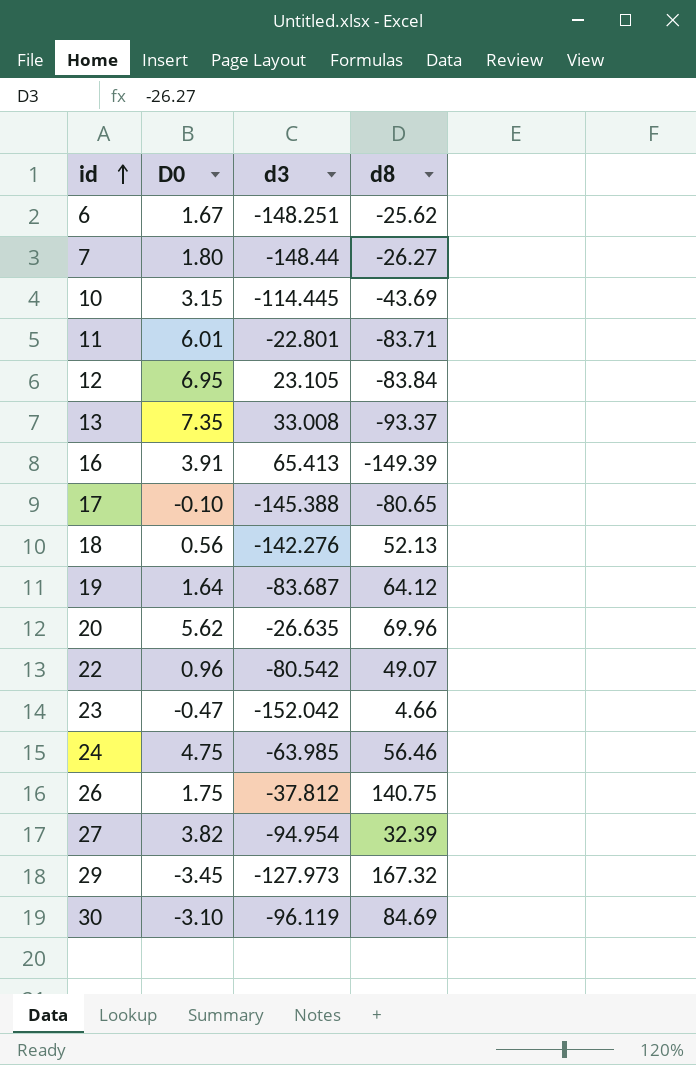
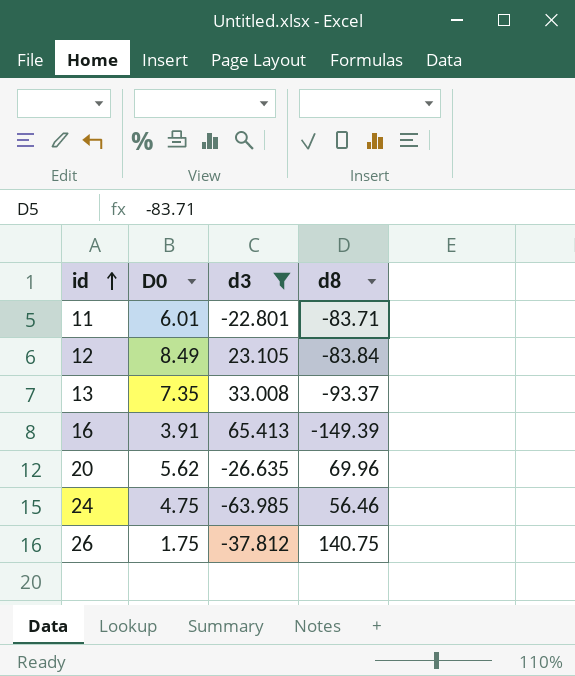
filter: none -> d3 >= -63.985
12 | D0: 6.95 -> 8.49

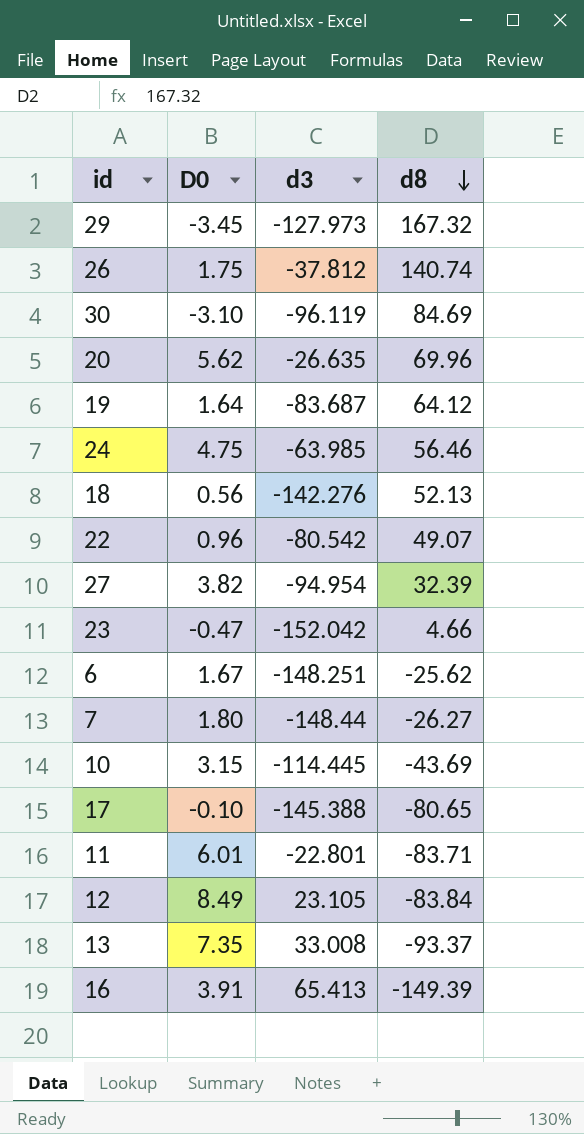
filter: d3 >= -63.985 -> none
row order: id ascending -> d8 descending
26 | d8: 140.75 -> 140.74

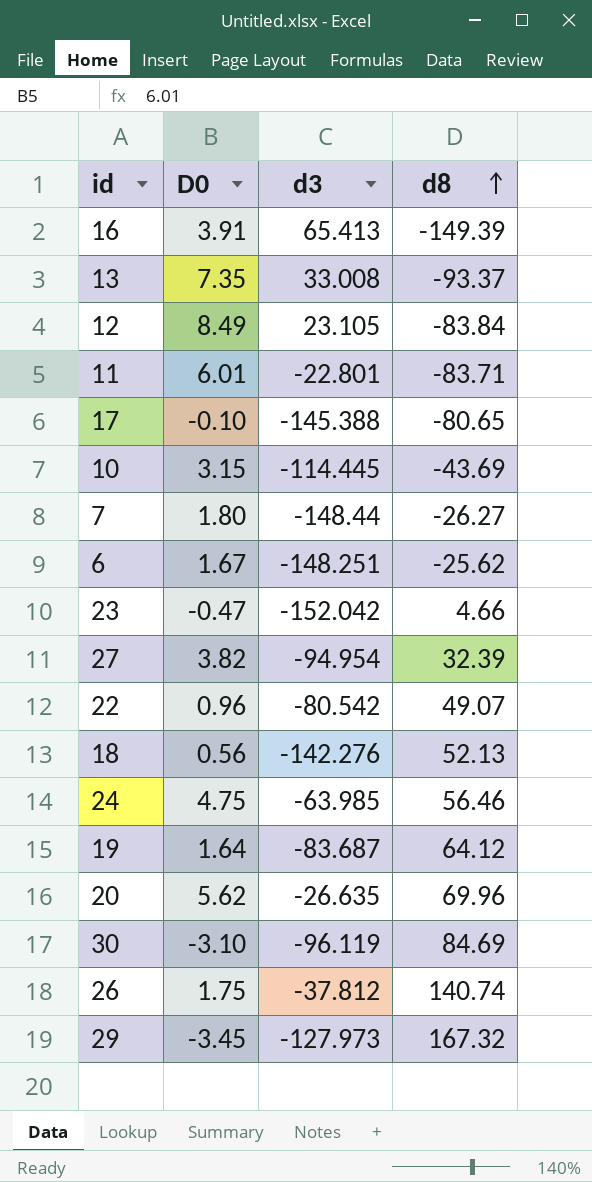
row order: d8 descending -> d8 ascending

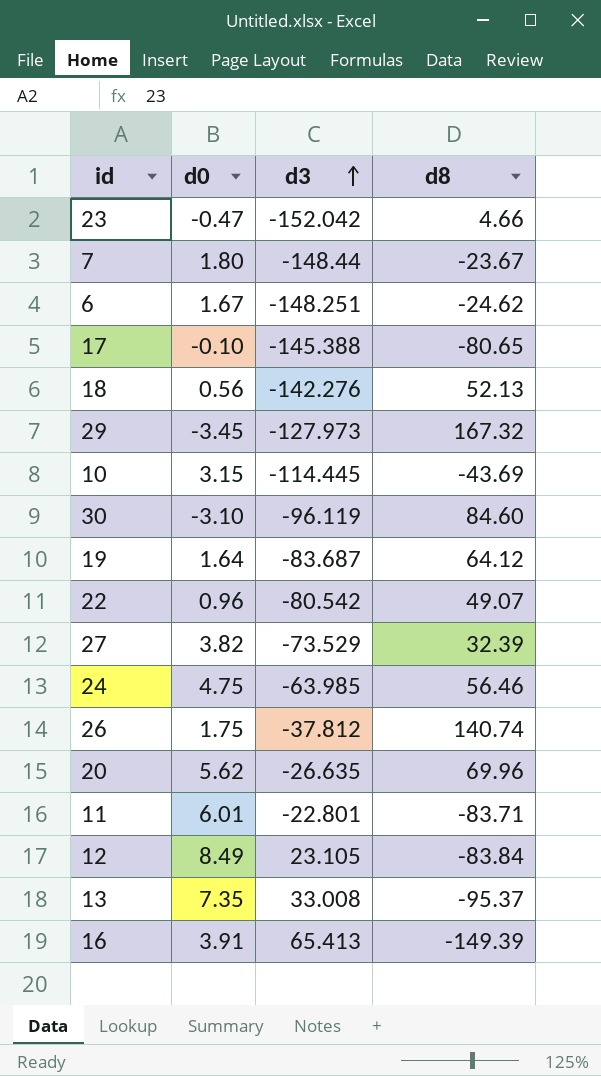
row order: d8 ascending -> d3 ascending
column name: D0 -> d0
7 | d8: -26.27 -> -23.67
6 | d8: -25.62 -> -24.62
30 | d8: 84.69 -> 84.60
27 | d3: -94.954 -> -73.529
13 | d8: -93.37 -> -95.37

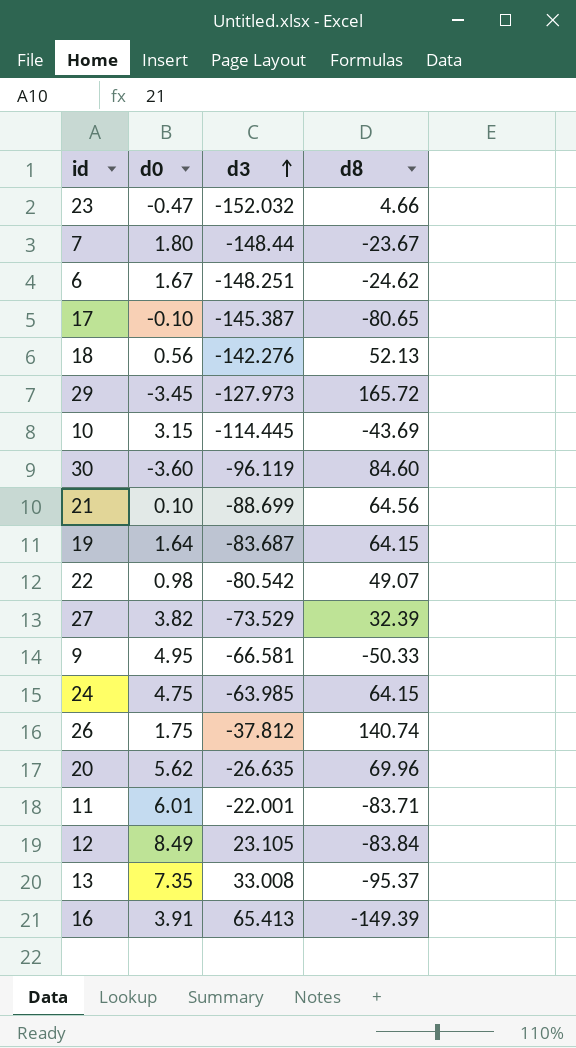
23 | d3: -152.042 -> -152.032
17 | d3: -145.388 -> -145.387
29 | d8: 167.32 -> 165.72
30 | d0: -3.10 -> -3.60
row 21: none -> 0.10 | -88.699 | 64.56
19 | d8: 64.12 -> 64.15
22 | d0: 0.96 -> 0.98
row 9: none -> 4.95 | -66.581 | -50.33
24 | d8: 56.46 -> 64.15
11 | d3: -22.801 -> -22.001

